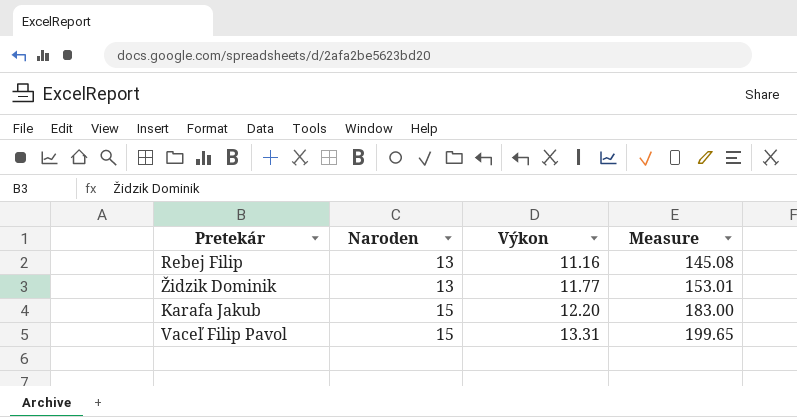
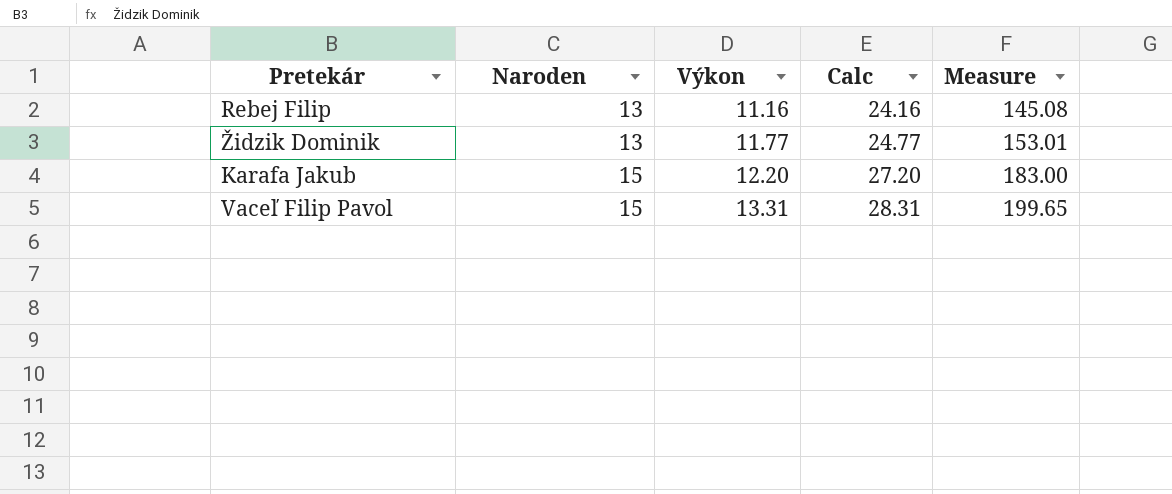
column Calc | formula: none -> [Naroden] + [Výkon]

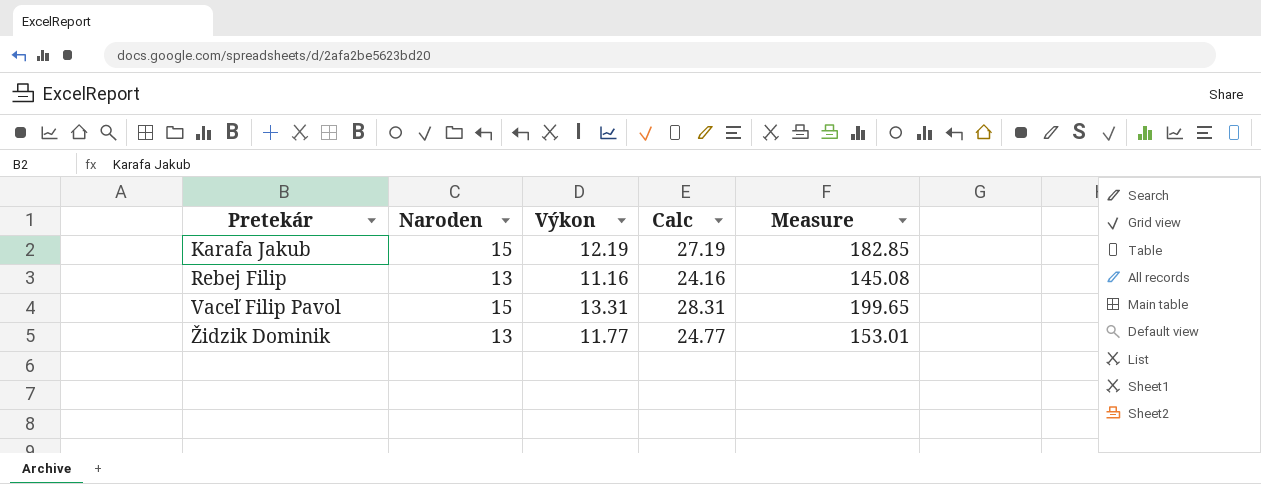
row order: Naroden ascending -> Pretekár ascending
Karafa Jakub | Výkon: 12.20 -> 12.19
Karafa Jakub | Calc: 27.20 -> 27.19
Karafa Jakub | Measure: 183.00 -> 182.85

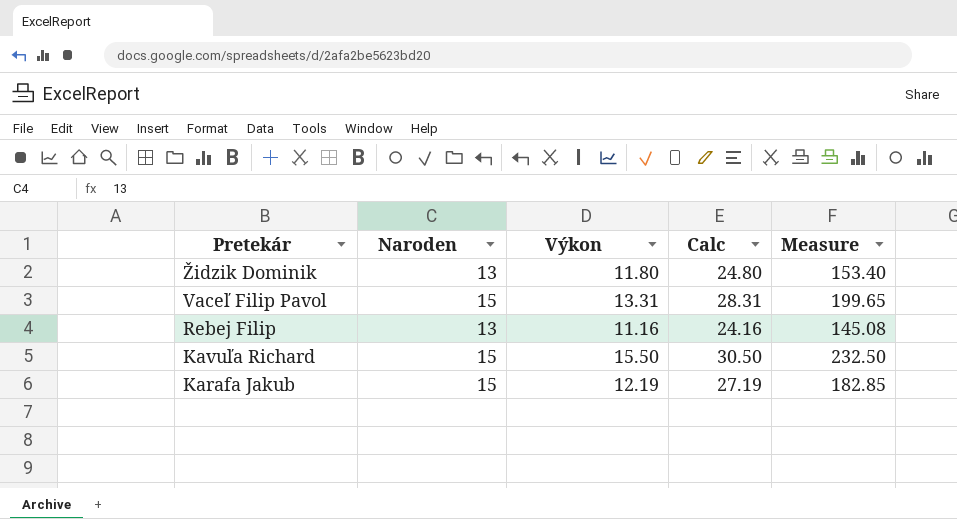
row order: Pretekár ascending -> Pretekár descending
Židzik Dominik | Výkon: 11.77 -> 11.80
Židzik Dominik | Calc: 24.77 -> 24.80
Židzik Dominik | Measure: 153.01 -> 153.40
row Kavuľa Richard: none -> 15 | 15.50 | 30.50 | 232.50

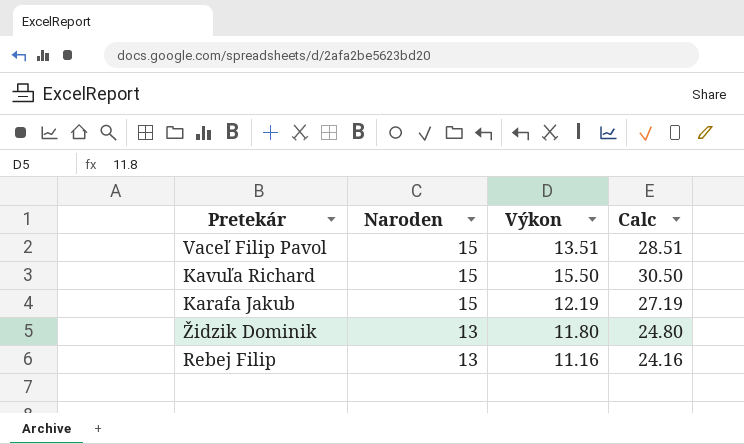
row order: Pretekár descending -> Naroden descending
column Measure | formula: [Naroden] * [Výkon] -> none
Vaceľ Filip Pavol | Výkon: 13.31 -> 13.51
Vaceľ Filip Pavol | Calc: 28.31 -> 28.51

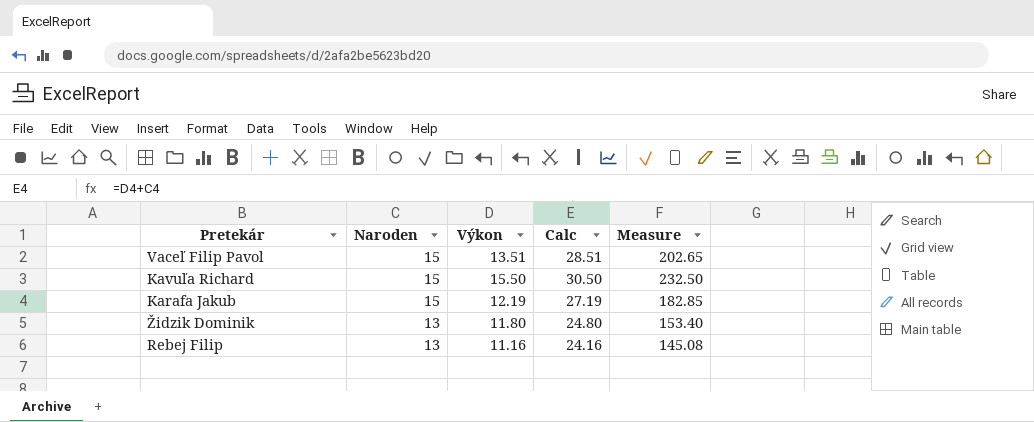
column Measure | formula: none -> [Naroden] * [Výkon]

